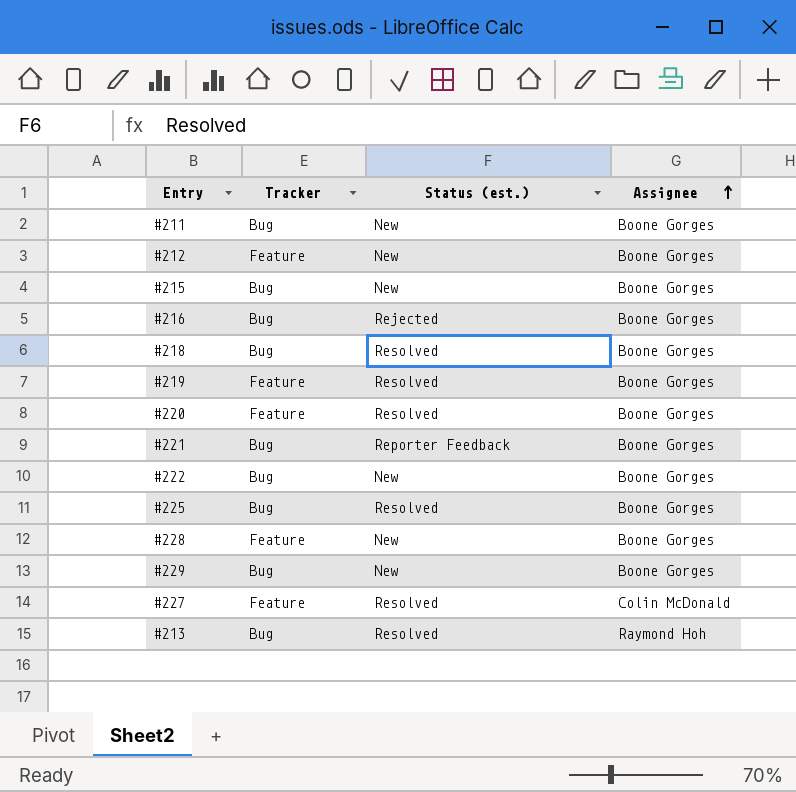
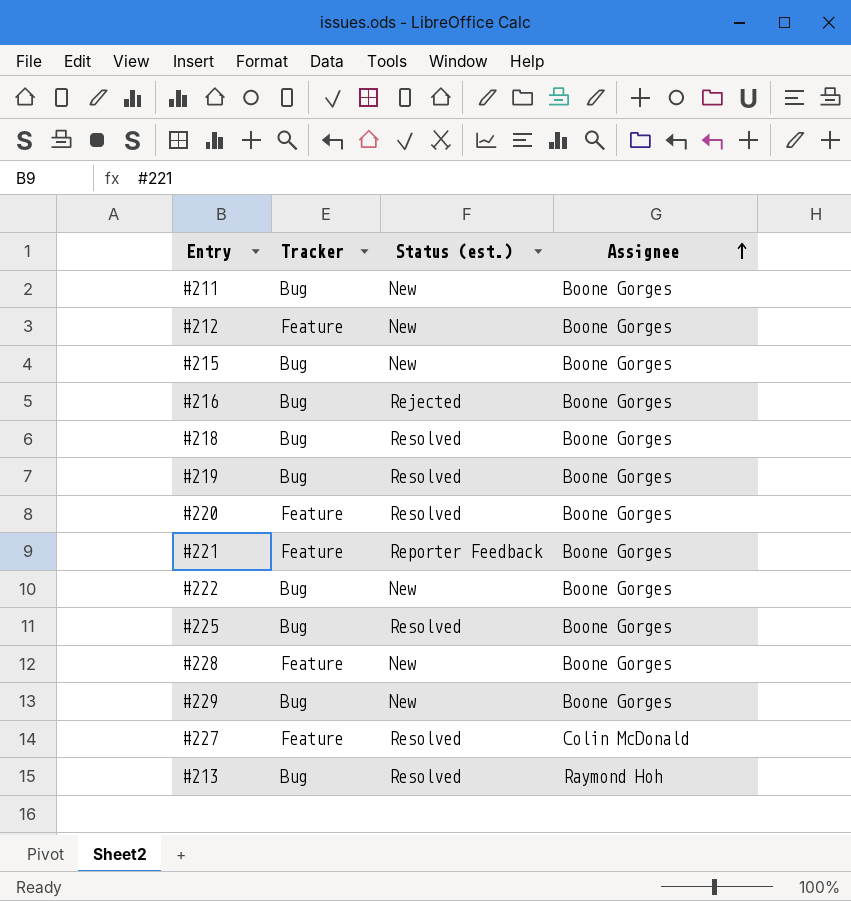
#219 | Tracker: Feature -> Bug
#221 | Tracker: Bug -> Feature

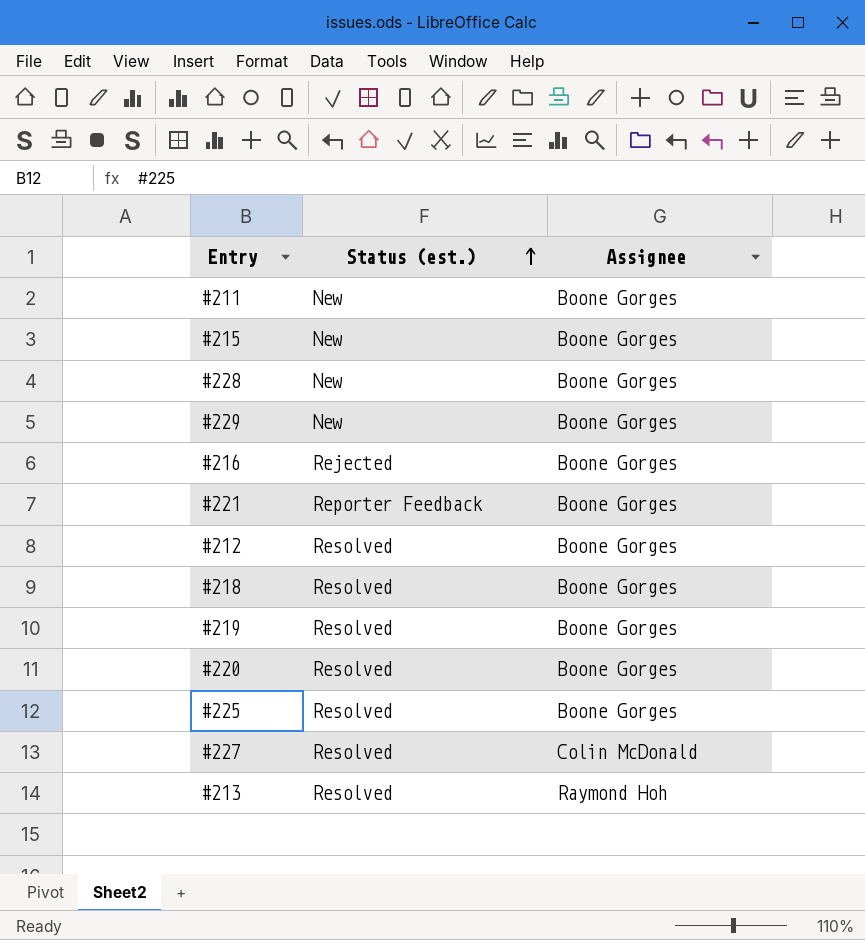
row order: Assignee ascending -> Status (est.) ascending
column Tracker | position: 2 -> none
row #222: Bug | New | Boone Gorges -> none
#212 | Status (est.): New -> Resolved

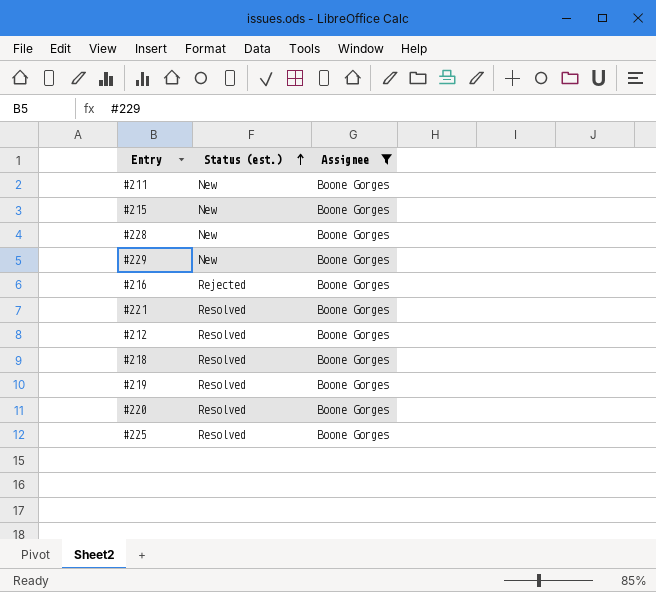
filter: none -> Assignee = Boone Gorges
#221 | Status (est.): Reporter Feedback -> Resolved

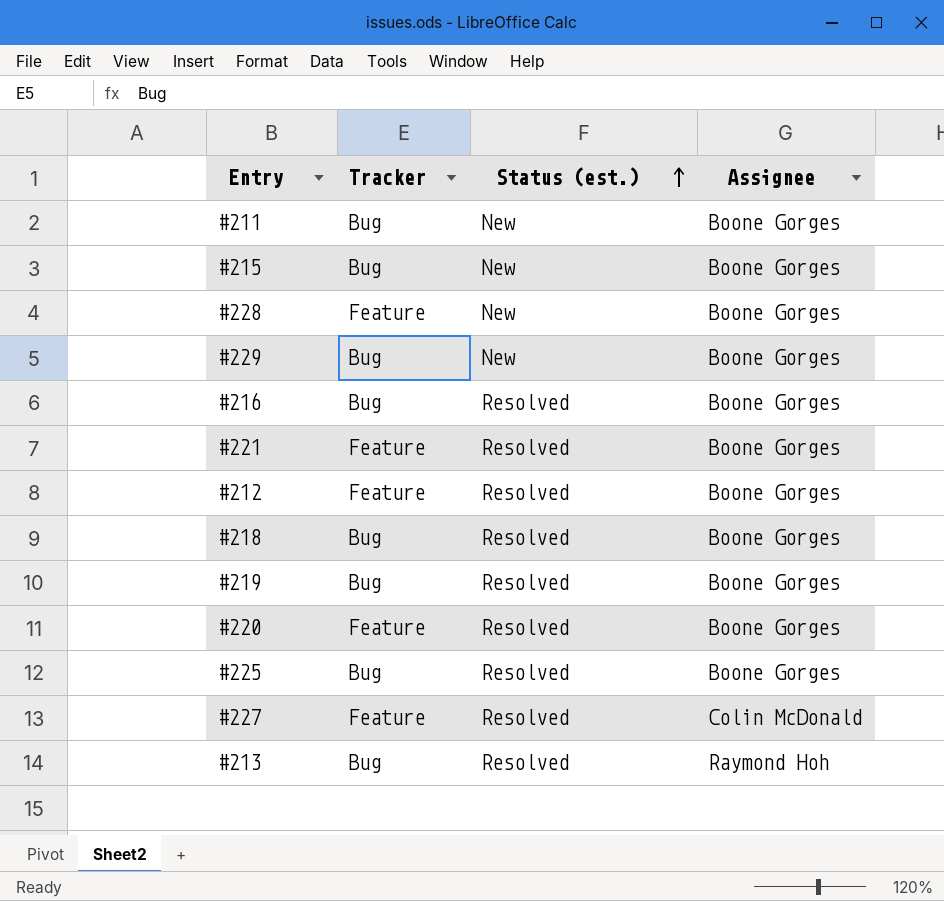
filter: Assignee = Boone Gorges -> none
column Tracker | position: none -> 2
#216 | Status (est.): Rejected -> Resolved

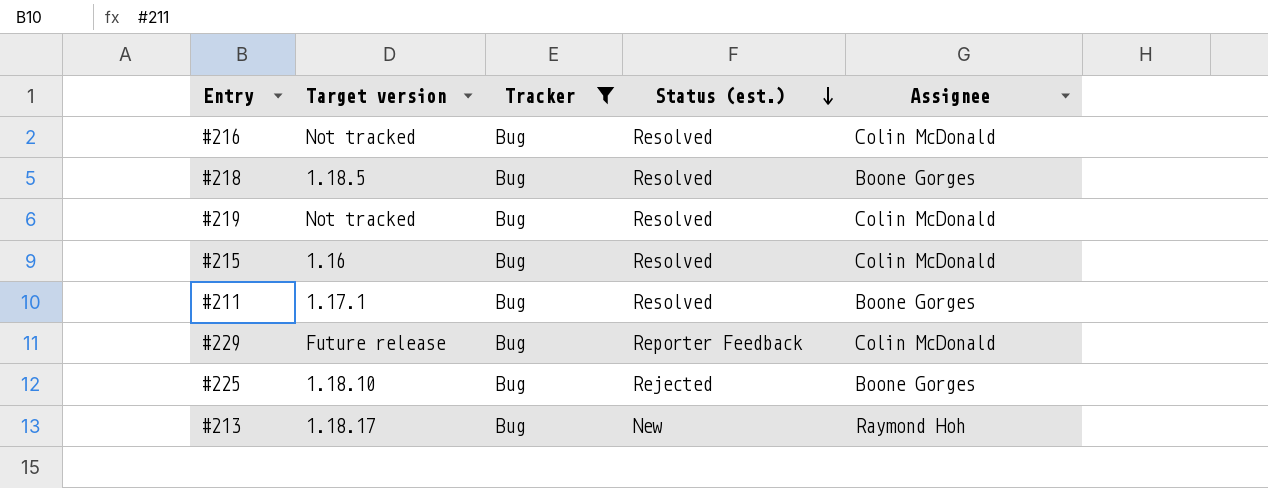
filter: none -> Tracker = Bug
row order: Status (est.) ascending -> Status (est.) descending
column Target version | position: none -> 2
#216 | Assignee: Boone Gorges -> Colin McDonald
#219 | Assignee: Boone Gorges -> Colin McDonald
#215 | Status (est.): New -> Resolved
#215 | Assignee: Boone Gorges -> Colin McDonald
#211 | Status (est.): New -> Resolved
#229 | Status (est.): New -> Reporter Feedback
#229 | Assignee: Boone Gorges -> Colin McDonald
#225 | Status (est.): Resolved -> Rejected
#213 | Status (est.): Resolved -> New

